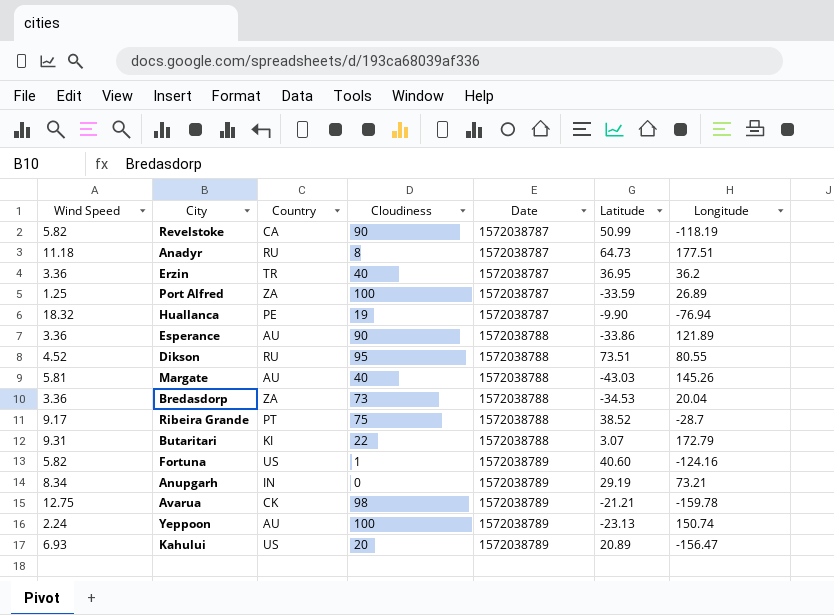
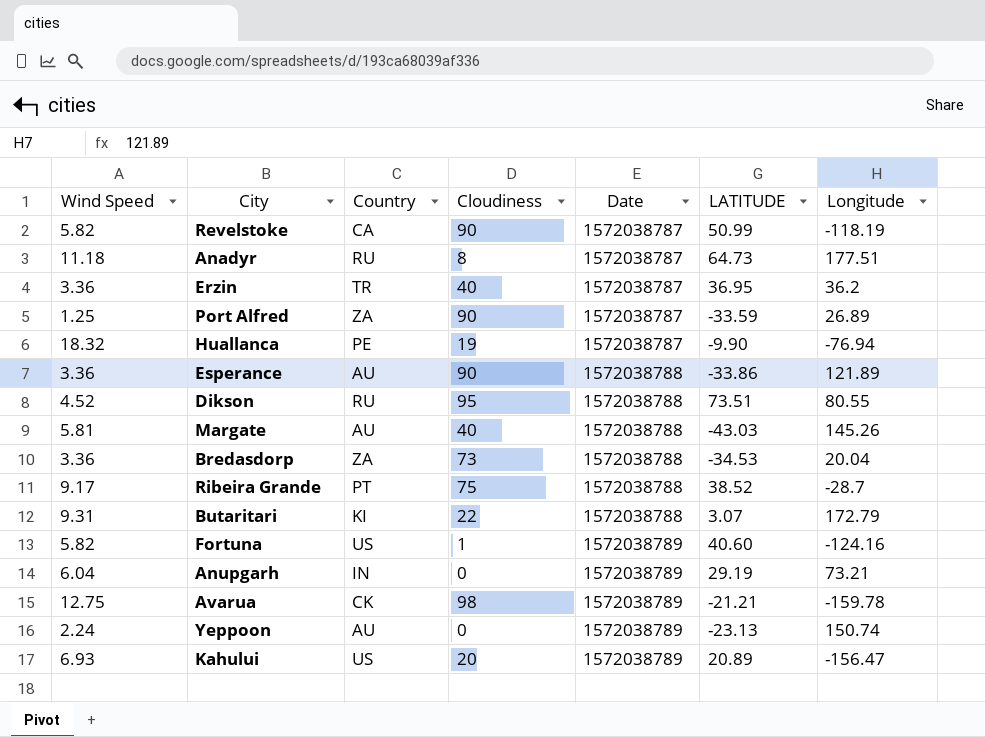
column name: Latitude -> LATITUDE
Port Alfred | Cloudiness: 100 -> 90
Anupgarh | Wind Speed: 8.34 -> 6.04
Yeppoon | Cloudiness: 100 -> 0

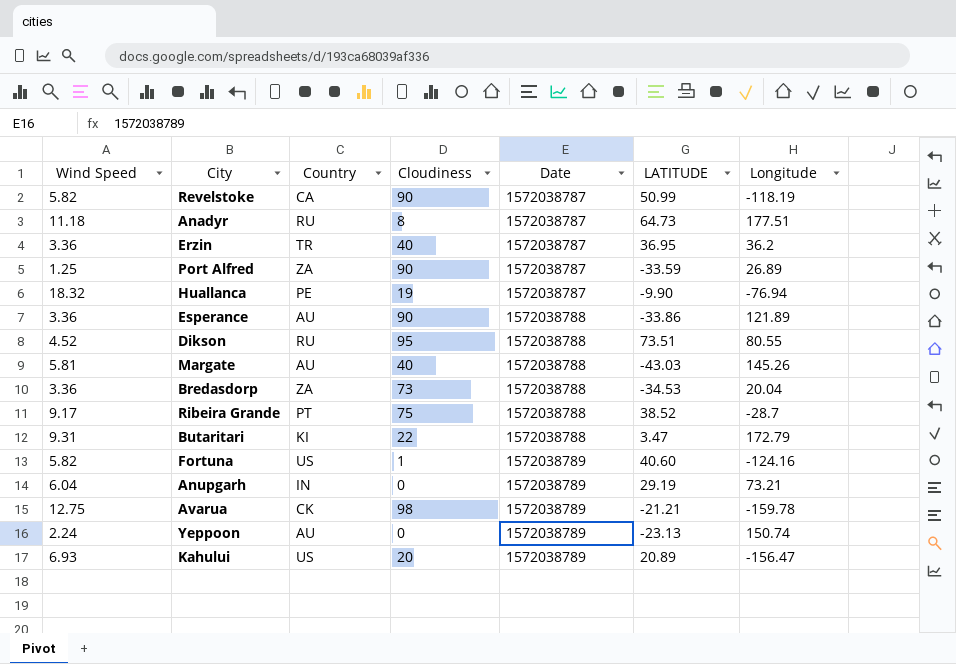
Butaritari | LATITUDE: 3.07 -> 3.47

